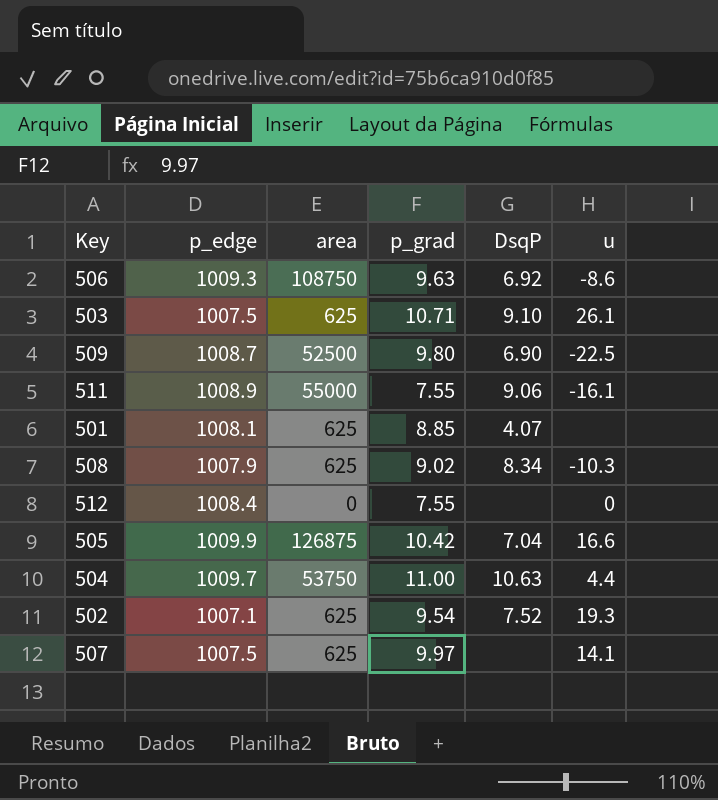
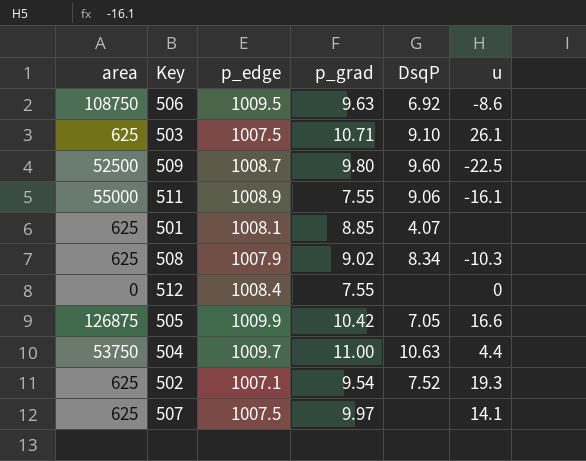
column area | position: 3 -> 1
506 | p_edge: 1009.3 -> 1009.5
509 | DsqP: 6.90 -> 9.60
505 | DsqP: 7.04 -> 7.05

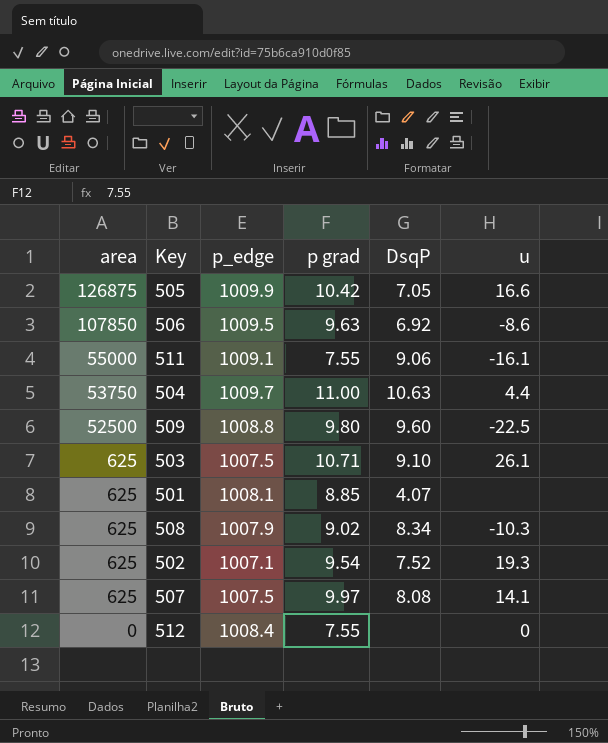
row order: none -> area descending
column name: p_grad -> p grad
506 | area: 108750 -> 107850
511 | p_edge: 1008.9 -> 1009.1
509 | p_edge: 1008.7 -> 1008.8
507 | DsqP: none -> 8.08

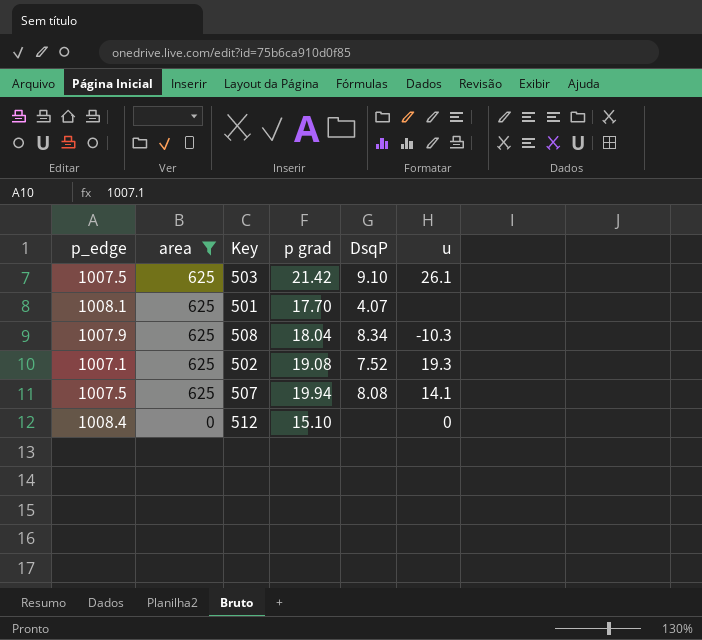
filter: none -> area <= 625
column p_edge | position: 3 -> 1
503 | p grad: 10.71 -> 21.42
501 | p grad: 8.85 -> 17.70
508 | p grad: 9.02 -> 18.04
502 | p grad: 9.54 -> 19.08
507 | p grad: 9.97 -> 19.94
512 | p grad: 7.55 -> 15.10

